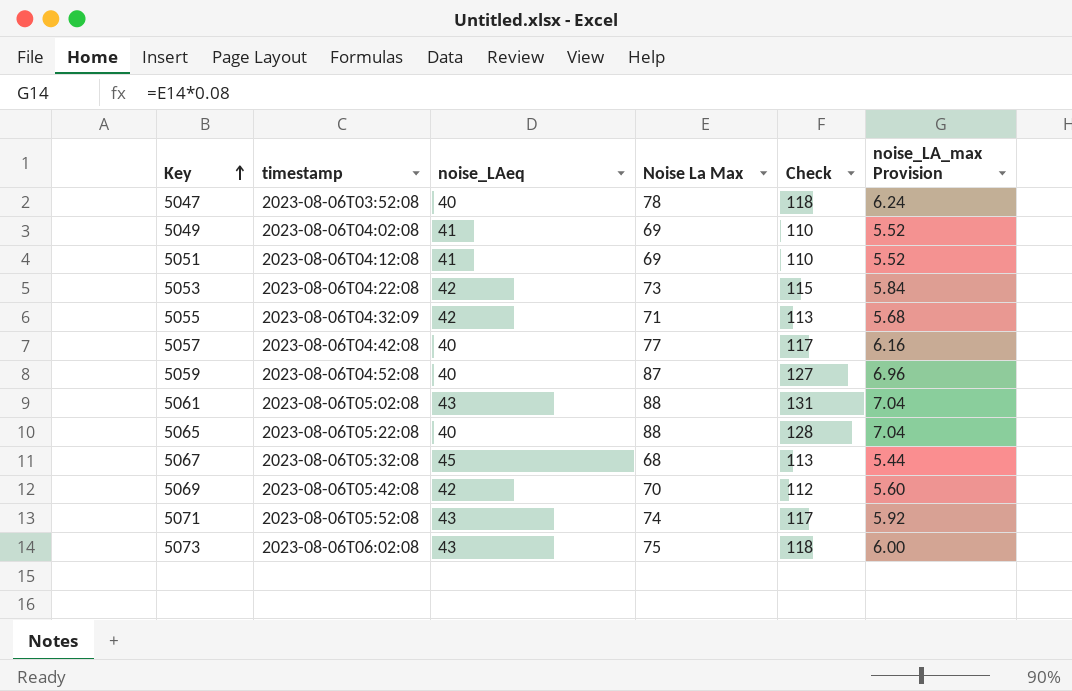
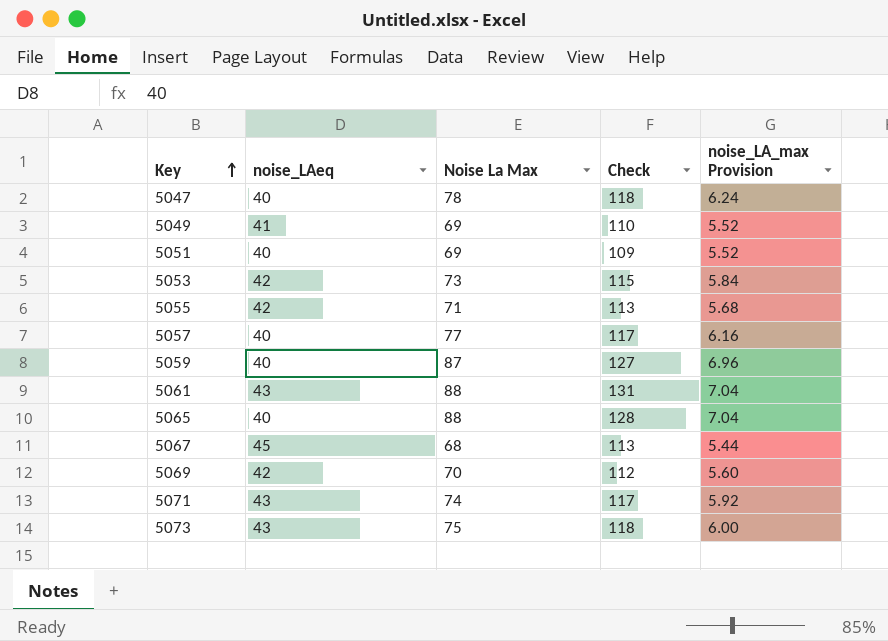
column timestamp | position: 2 -> none
5051 | noise_LAeq: 41 -> 40
5051 | Check: 110 -> 109

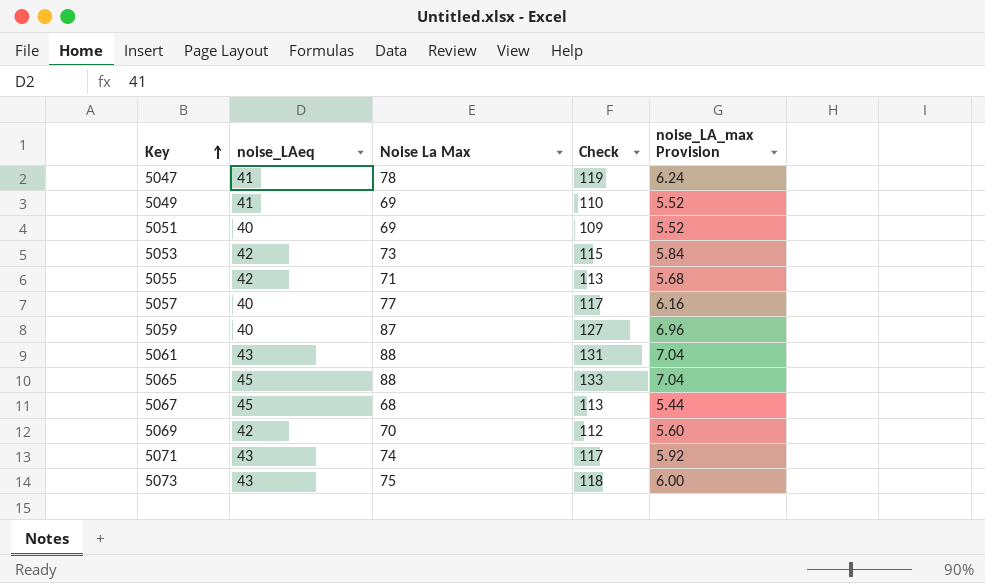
5047 | noise_LAeq: 40 -> 41
5047 | Check: 118 -> 119
5065 | noise_LAeq: 40 -> 45
5065 | Check: 128 -> 133

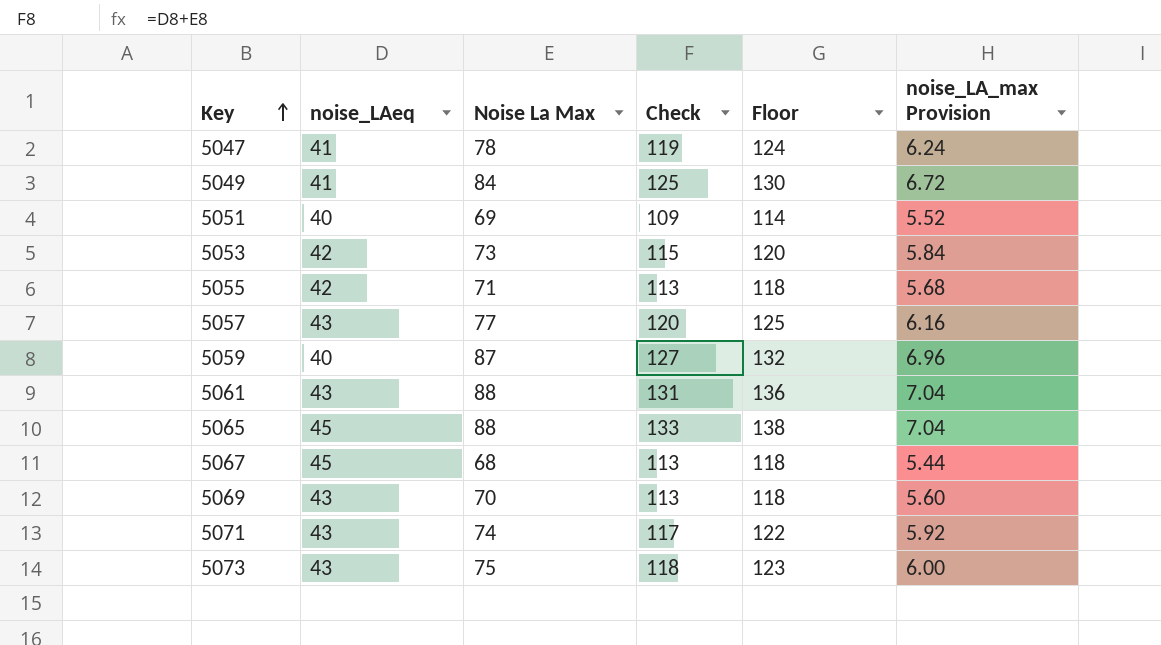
column Floor | formula: none -> [Check] + 5
5049 | Noise La Max: 69 -> 84
5049 | Check: 110 -> 125
5049 | noise_LA_max Provision: 5.52 -> 6.72
5057 | noise_LAeq: 40 -> 43
5057 | Check: 117 -> 120
5069 | noise_LAeq: 42 -> 43
5069 | Check: 112 -> 113

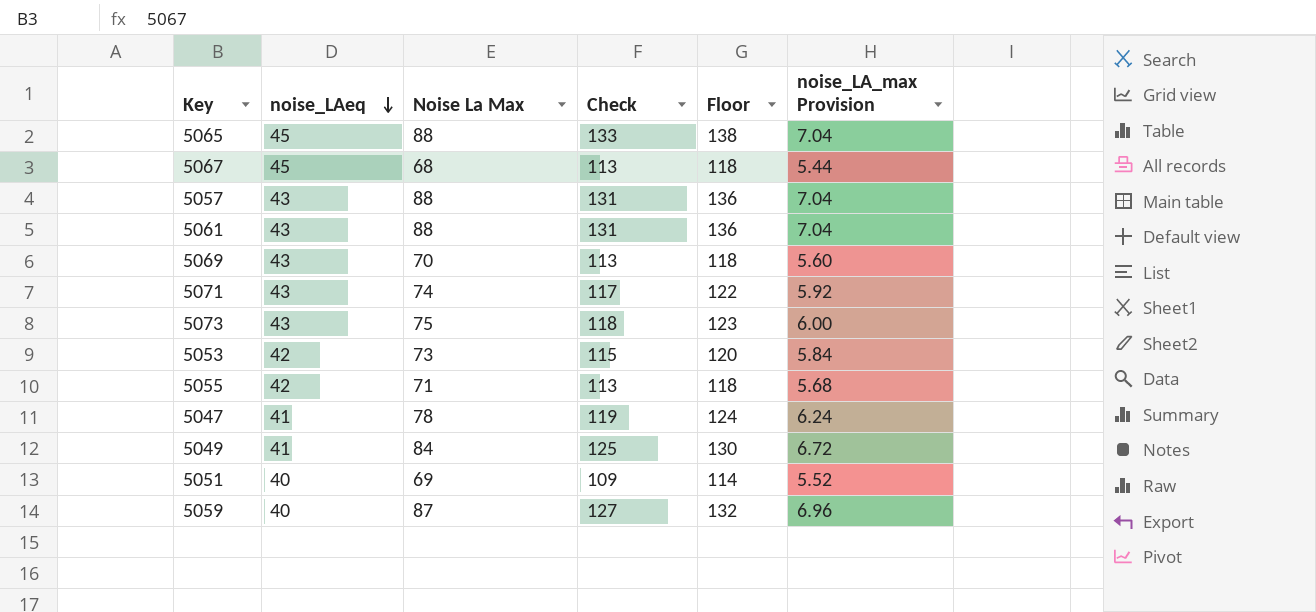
row order: Key ascending -> noise_LAeq descending
5057 | Noise La Max: 77 -> 88
5057 | Check: 120 -> 131
5057 | Floor: 125 -> 136
5057 | noise_LA_max Provision: 6.16 -> 7.04

